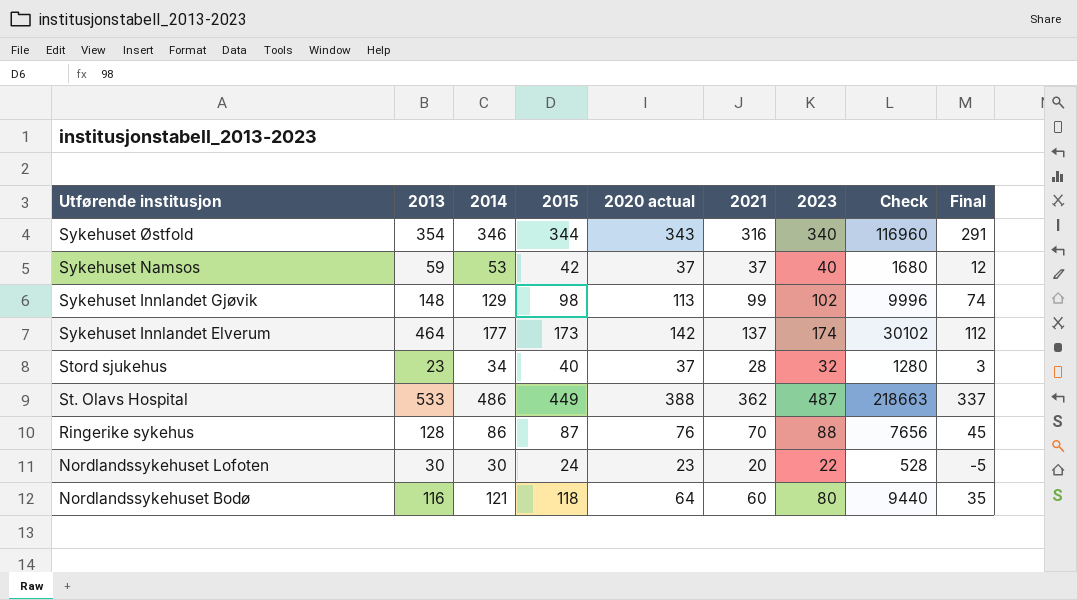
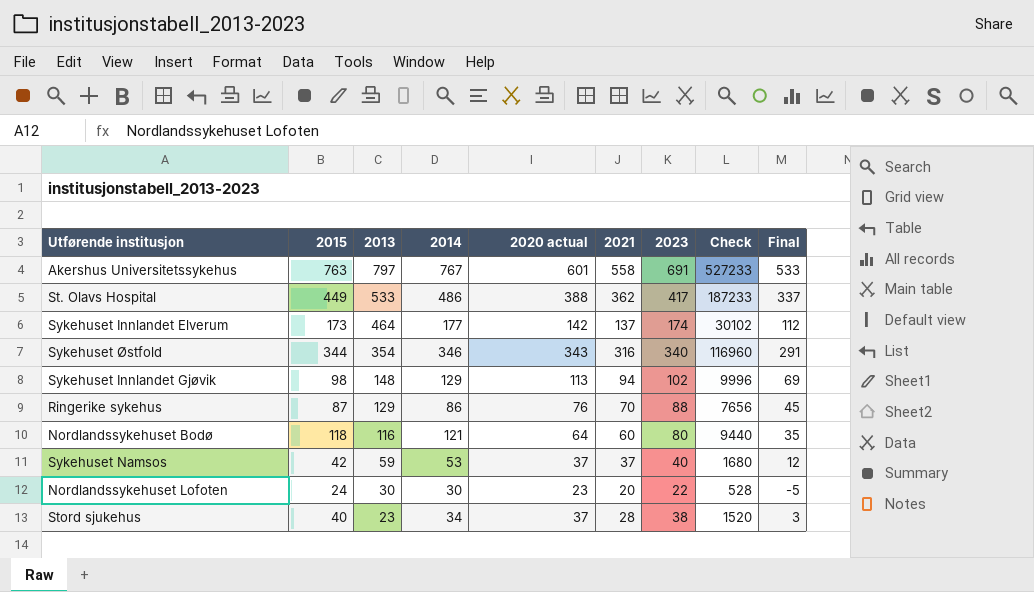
row order: Utførende institusjon descending -> 2013 descending
column 2015 | position: 4 -> 2
row Akershus Universitetssykehus: none -> 763 | 797 | 767 | 601 | 558 | 691 | 527233 | 533
St. Olavs Hospital | 2023: 487 -> 417
St. Olavs Hospital | Check: 218663 -> 187233
Sykehuset Innlandet Gjøvik | 2021: 99 -> 94
Sykehuset Innlandet Gjøvik | Final: 74 -> 69
Ringerike sykehus | 2013: 128 -> 129
Stord sjukehus | 2023: 32 -> 38
Stord sjukehus | Check: 1280 -> 1520

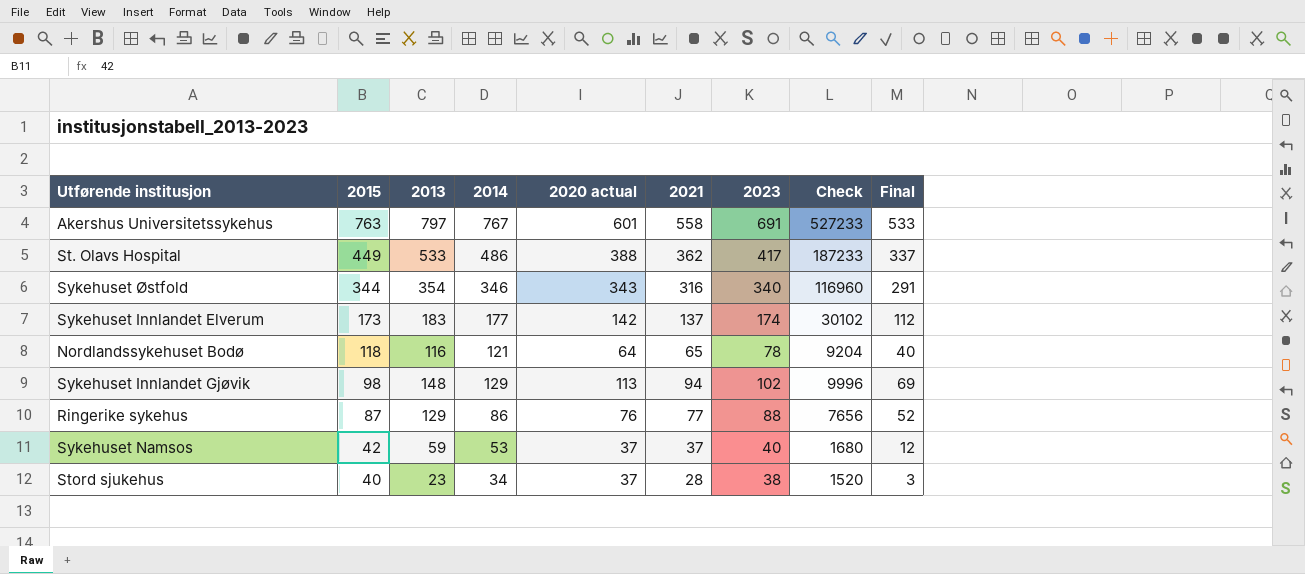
row order: 2013 descending -> 2015 descending
row Nordlandssykehuset Lofoten: 24 | 30 | 30 | 23 | 20 | 22 | 528 | -5 -> none
Sykehuset Innlandet Elverum | 2013: 464 -> 183
Nordlandssykehuset Bodø | 2021: 60 -> 65
Nordlandssykehuset Bodø | 2023: 80 -> 78
Nordlandssykehuset Bodø | Check: 9440 -> 9204
Nordlandssykehuset Bodø | Final: 35 -> 40
Ringerike sykehus | 2021: 70 -> 77
Ringerike sykehus | Final: 45 -> 52

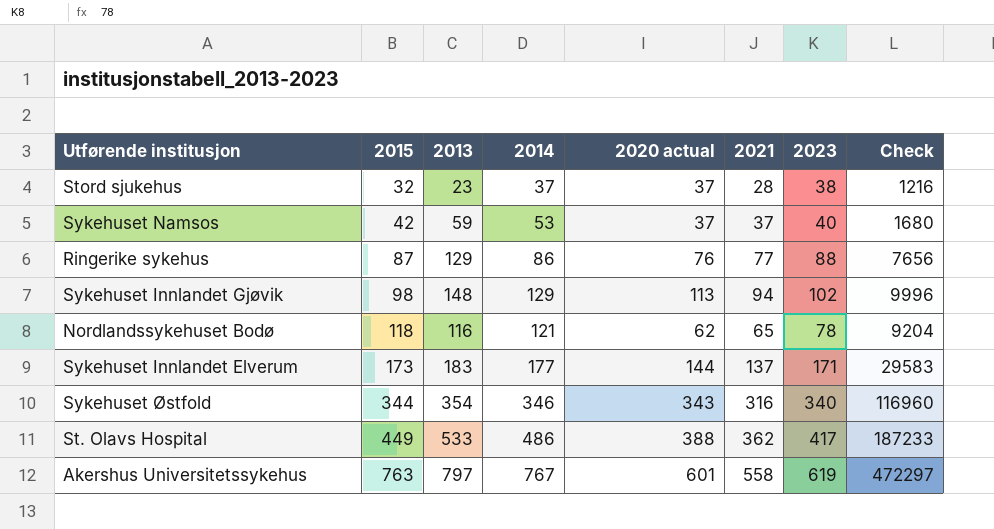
row order: 2015 descending -> 2015 ascending
column Final | formula: [2021] - 25 -> none
Stord sjukehus | 2015: 40 -> 32
Stord sjukehus | 2014: 34 -> 37
Stord sjukehus | Check: 1520 -> 1216
Nordlandssykehuset Bodø | 2020 actual: 64 -> 62
Sykehuset Innlandet Elverum | 2020 actual: 142 -> 144
Sykehuset Innlandet Elverum | 2023: 174 -> 171
Sykehuset Innlandet Elverum | Check: 30102 -> 29583
Akershus Universitetssykehus | 2023: 691 -> 619
Akershus Universitetssykehus | Check: 527233 -> 472297

